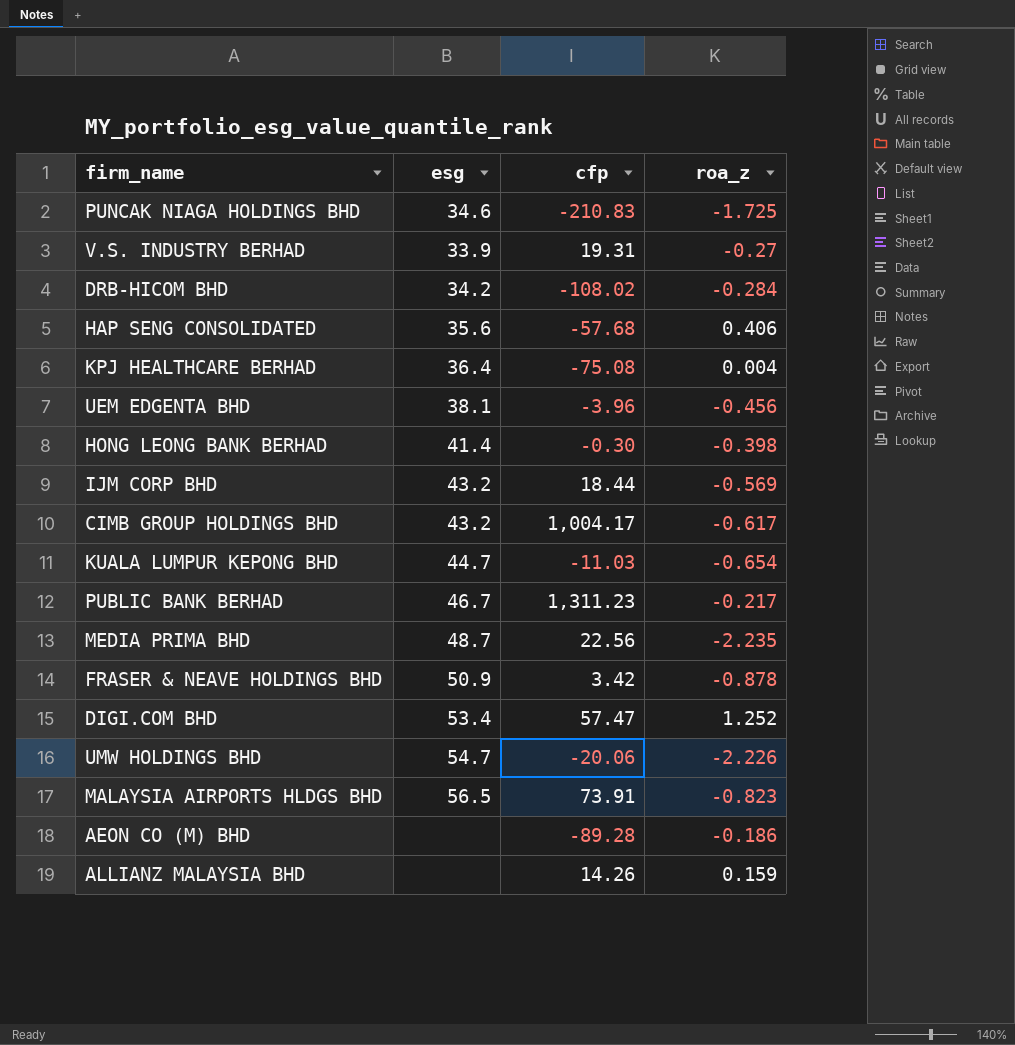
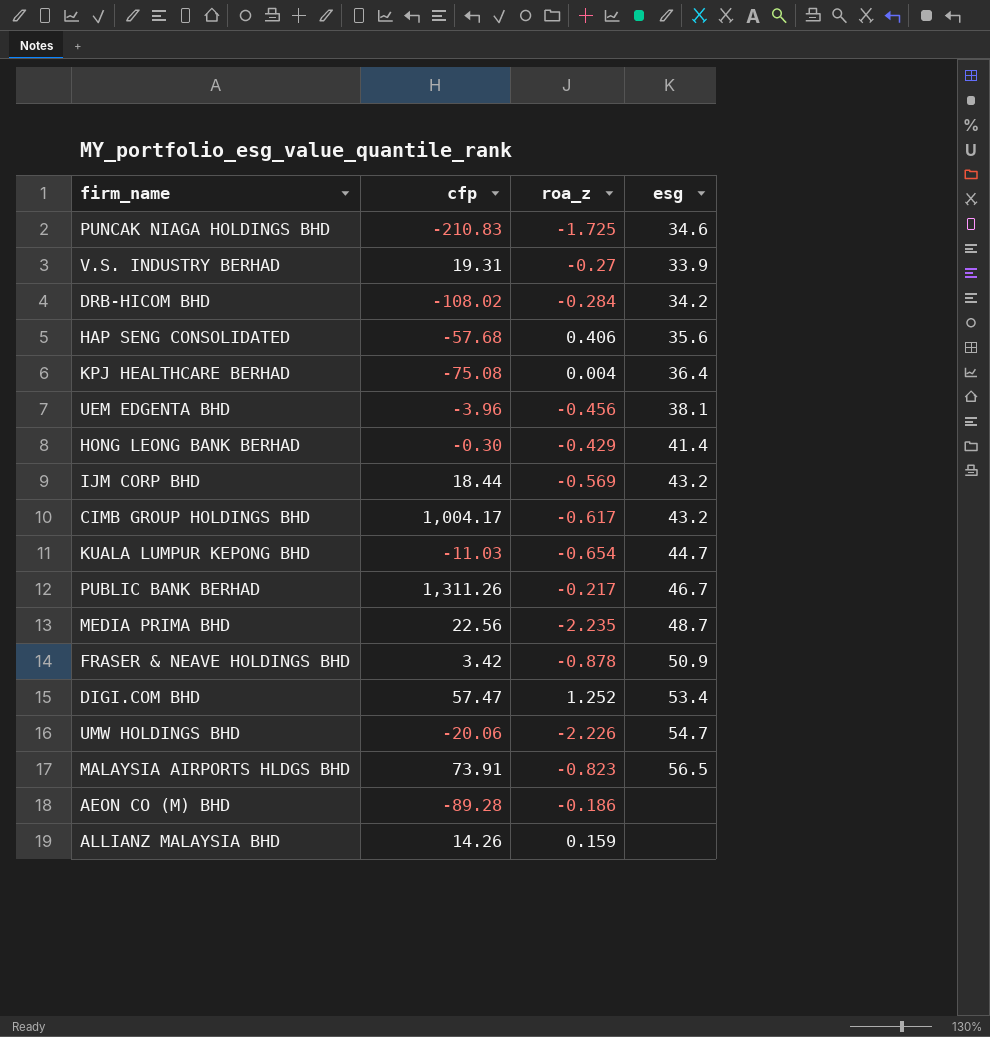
column esg | position: 2 -> 4
HONG LEONG BANK BERHAD | roa_z: -0.398 -> -0.429
PUBLIC BANK BERHAD | cfp: 1,311.23 -> 1,311.26

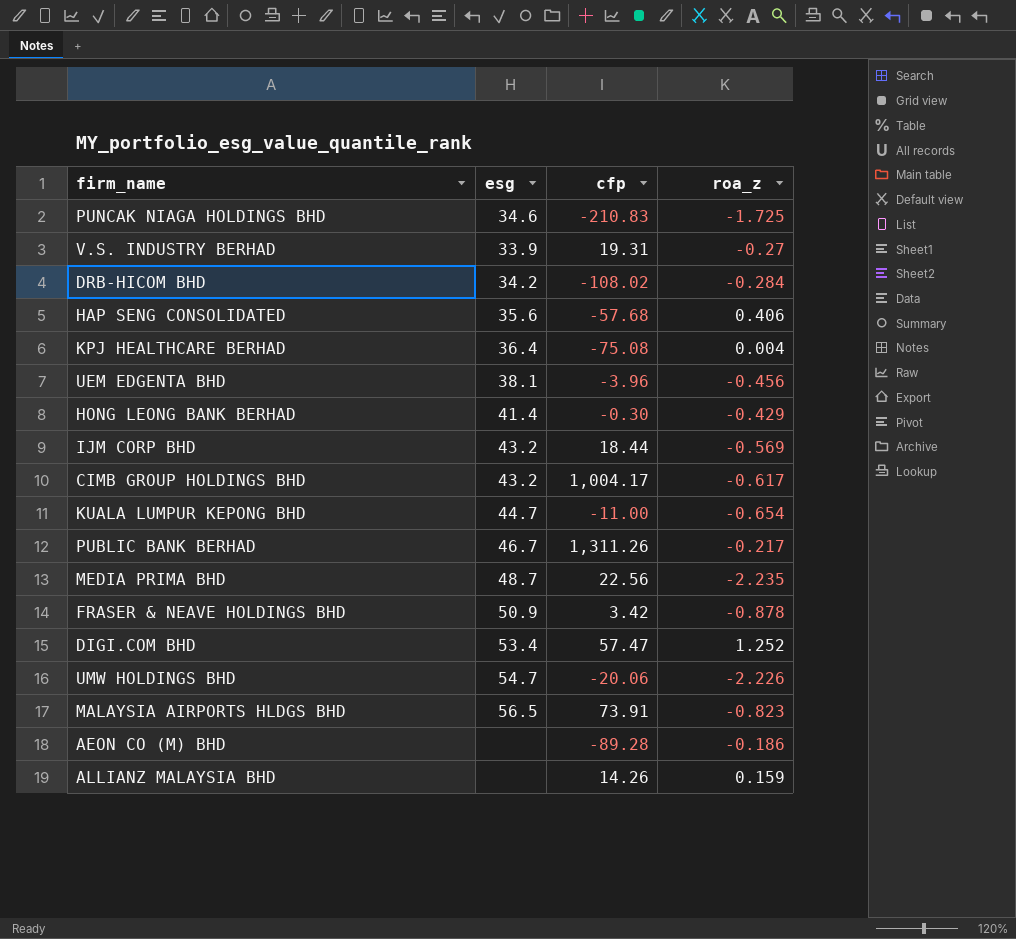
column esg | position: 4 -> 2
KUALA LUMPUR KEPONG BHD | cfp: -11.03 -> -11.00

